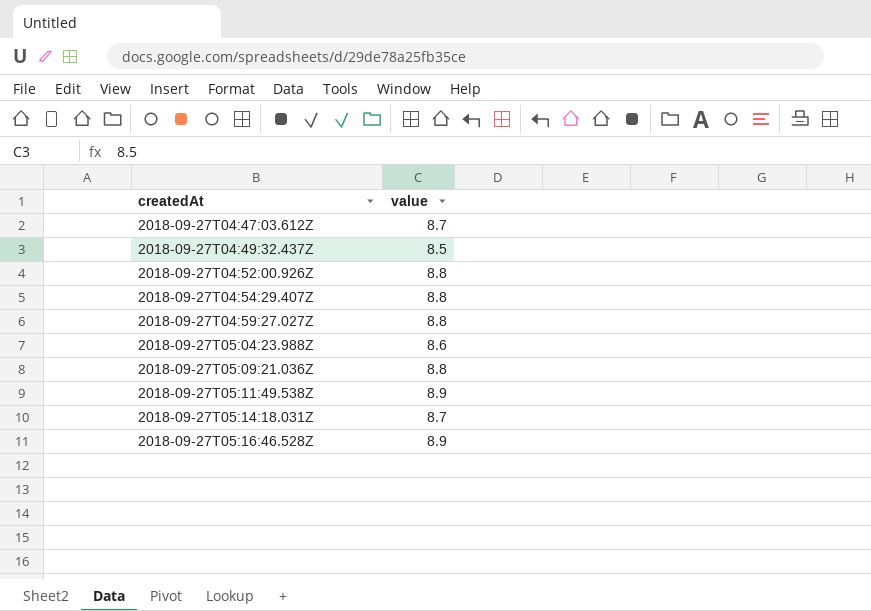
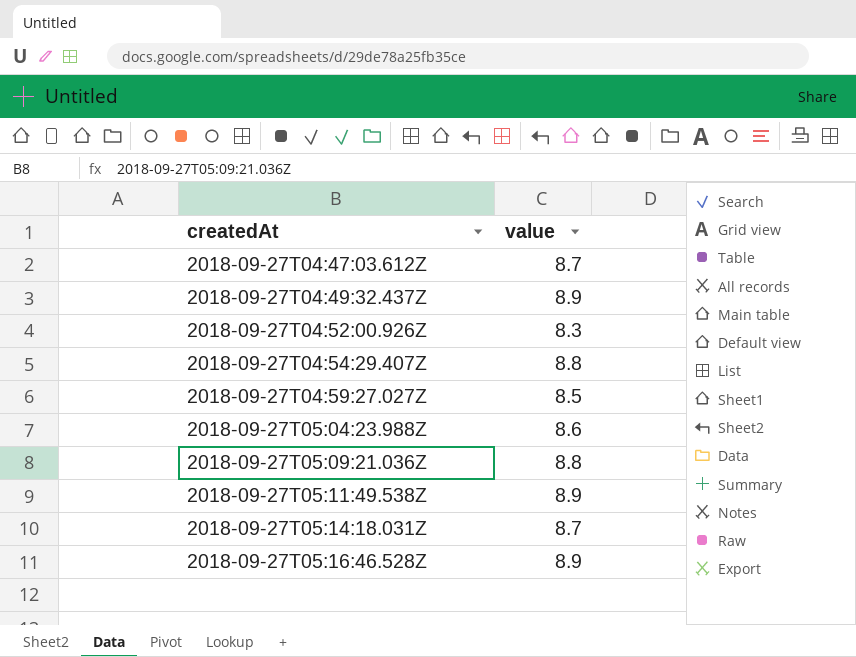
2018-09-27T04:49:32.437Z | value: 8.5 -> 8.9
2018-09-27T04:52:00.926Z | value: 8.8 -> 8.3
2018-09-27T04:59:27.027Z | value: 8.8 -> 8.5

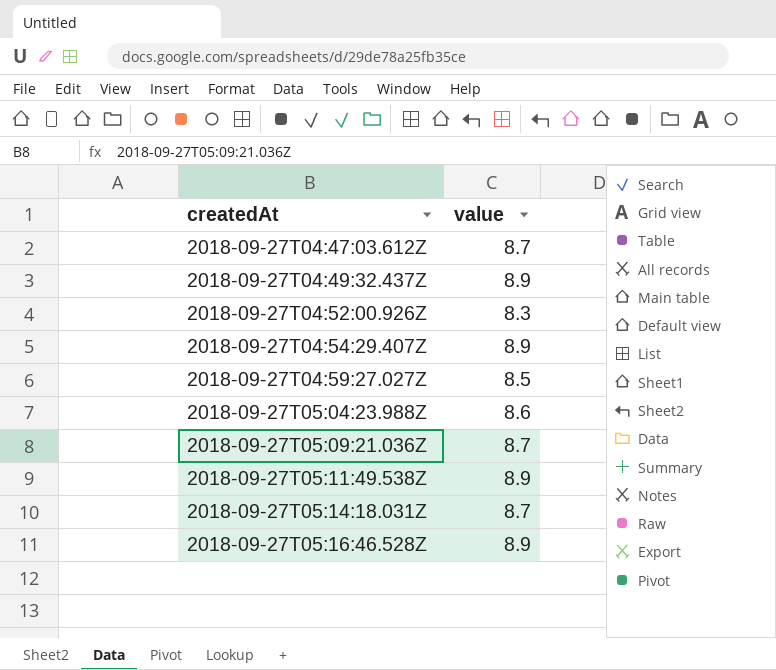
2018-09-27T04:54:29.407Z | value: 8.8 -> 8.9
2018-09-27T05:09:21.036Z | value: 8.8 -> 8.7

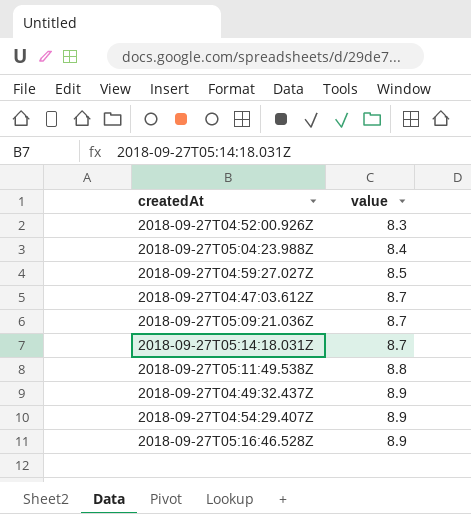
row order: createdAt ascending -> value ascending
2018-09-27T05:04:23.988Z | value: 8.6 -> 8.4
2018-09-27T05:11:49.538Z | value: 8.9 -> 8.8

